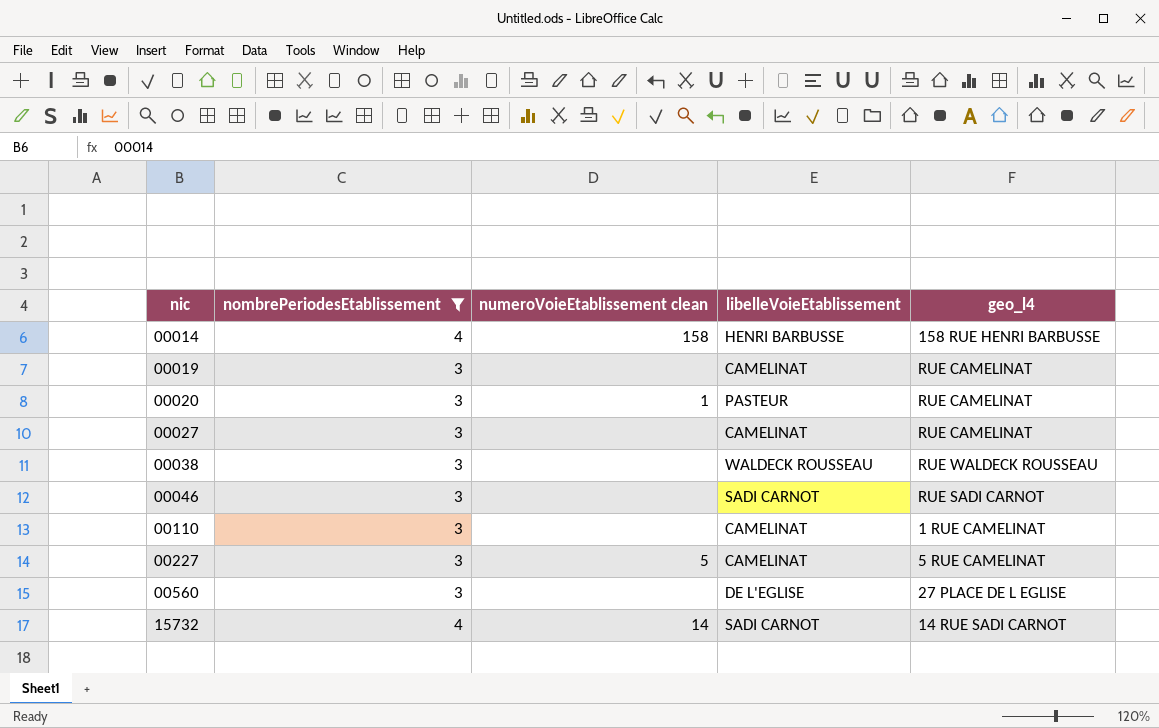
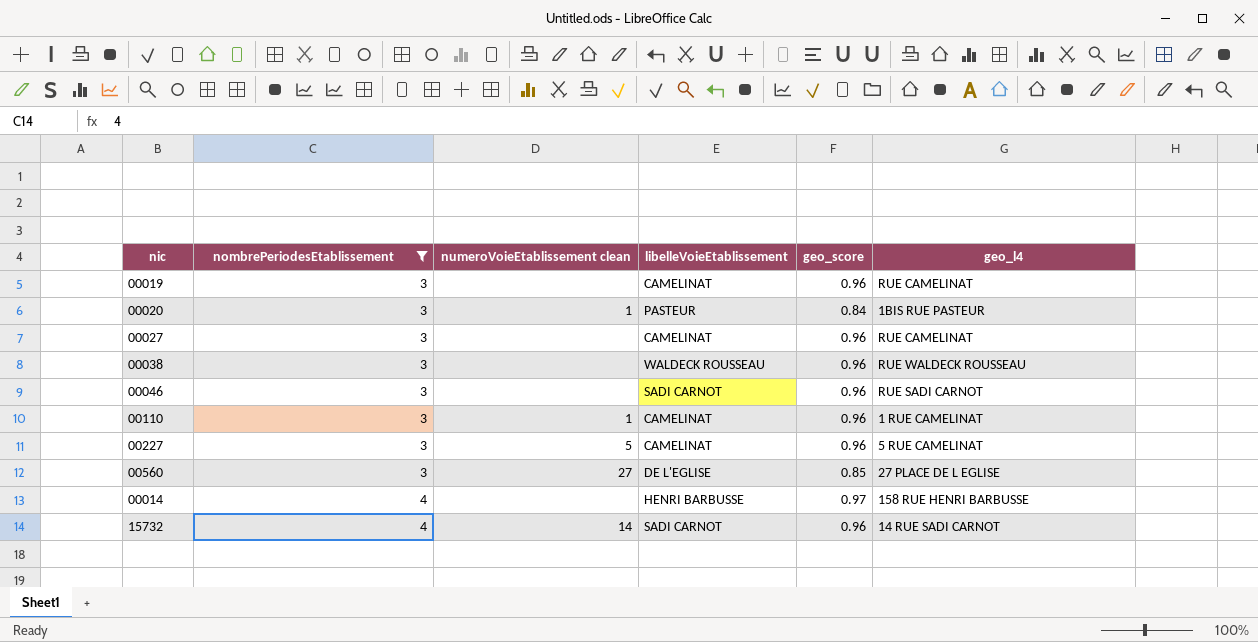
row order: nic ascending -> nombrePeriodesEtablissement ascending
column geo_score | position: none -> 5
00020 | geo_l4: RUE CAMELINAT -> 1BIS RUE PASTEUR
00110 | numeroVoieEtablissement clean: none -> 1
00560 | numeroVoieEtablissement clean: none -> 27
00014 | numeroVoieEtablissement clean: 158 -> none

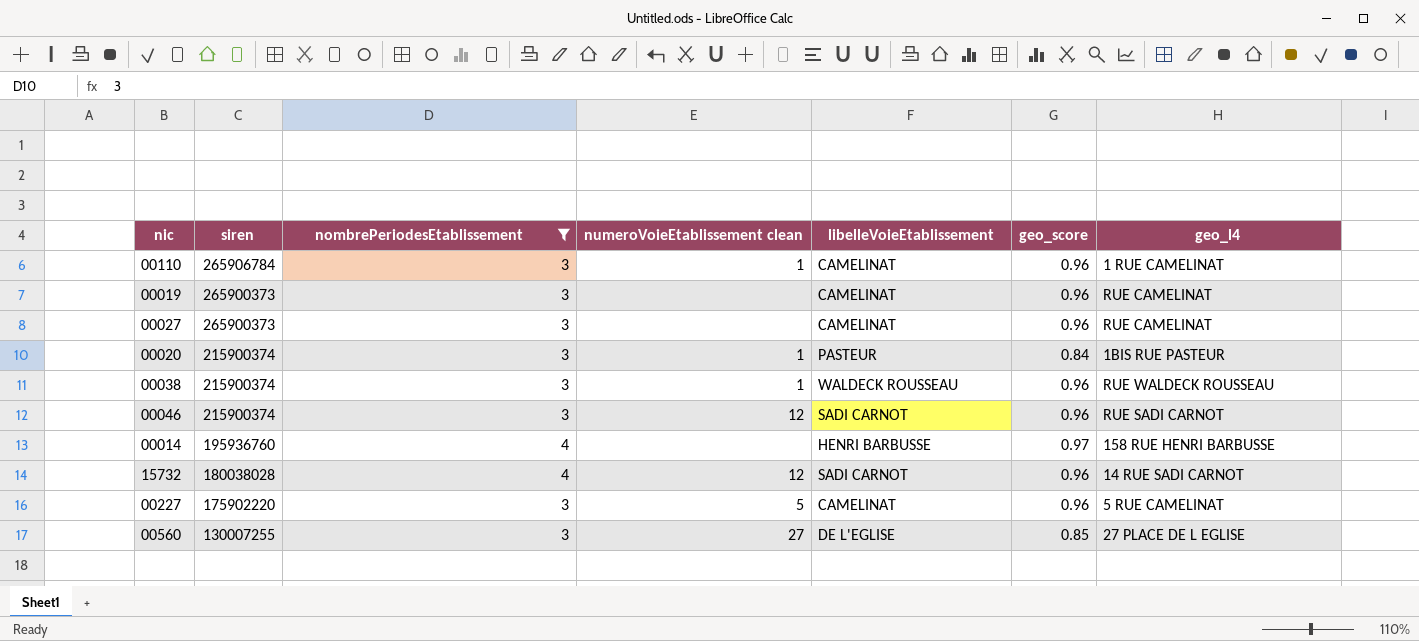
row order: nombrePeriodesEtablissement ascending -> siren descending
column siren | position: none -> 2
00038 | numeroVoieEtablissement clean: none -> 1
00046 | numeroVoieEtablissement clean: none -> 12
15732 | numeroVoieEtablissement clean: 14 -> 12

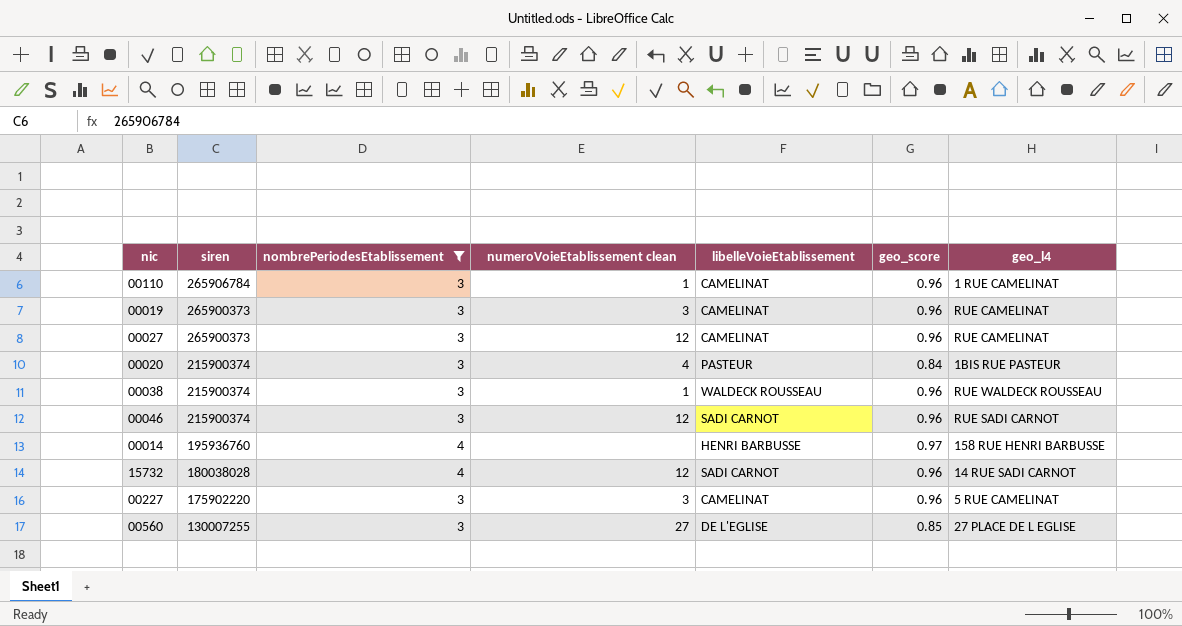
00019 | numeroVoieEtablissement clean: none -> 3
00027 | numeroVoieEtablissement clean: none -> 12
00020 | numeroVoieEtablissement clean: 1 -> 4
00227 | numeroVoieEtablissement clean: 5 -> 3

